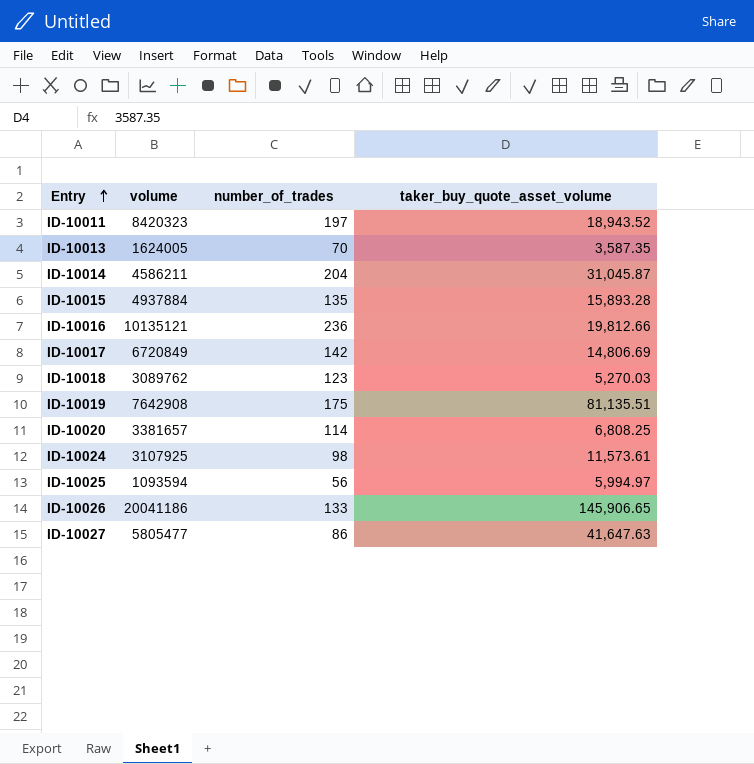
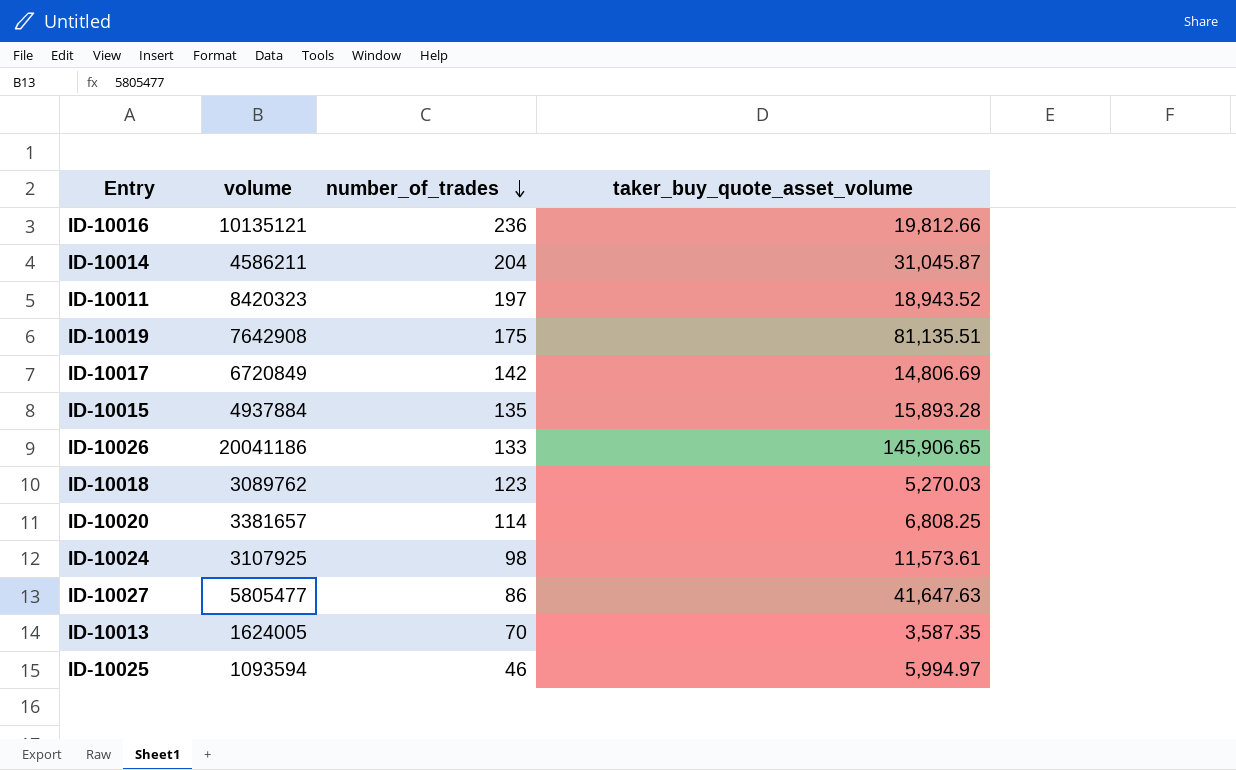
row order: Entry ascending -> number_of_trades descending
ID-10025 | number_of_trades: 56 -> 46

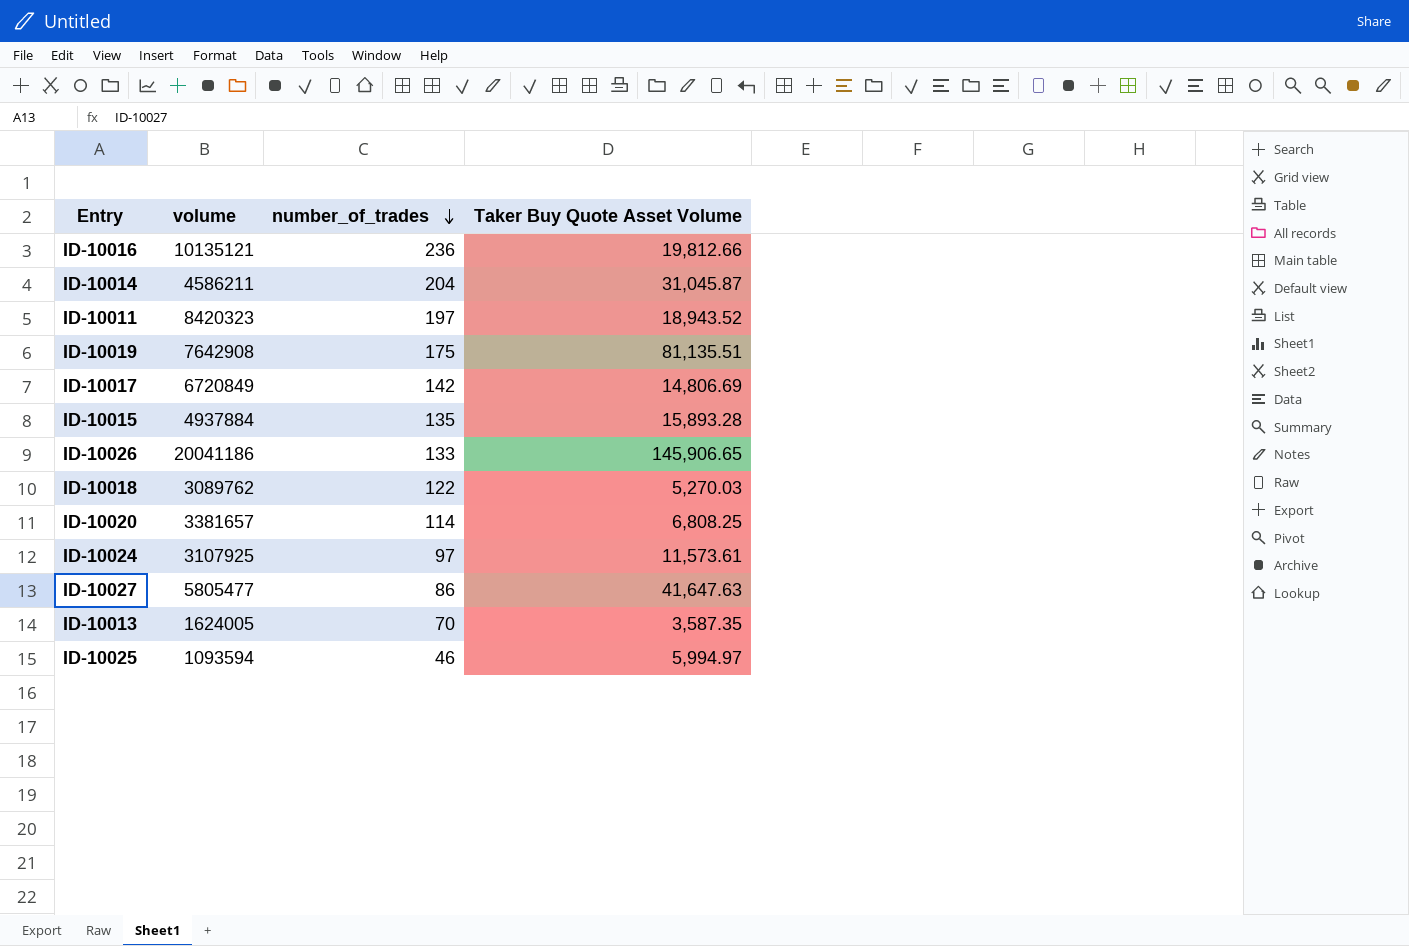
column name: taker_buy_quote_asset_volume -> Taker Buy Quote Asset Volume
ID-10018 | number_of_trades: 123 -> 122
ID-10024 | number_of_trades: 98 -> 97

